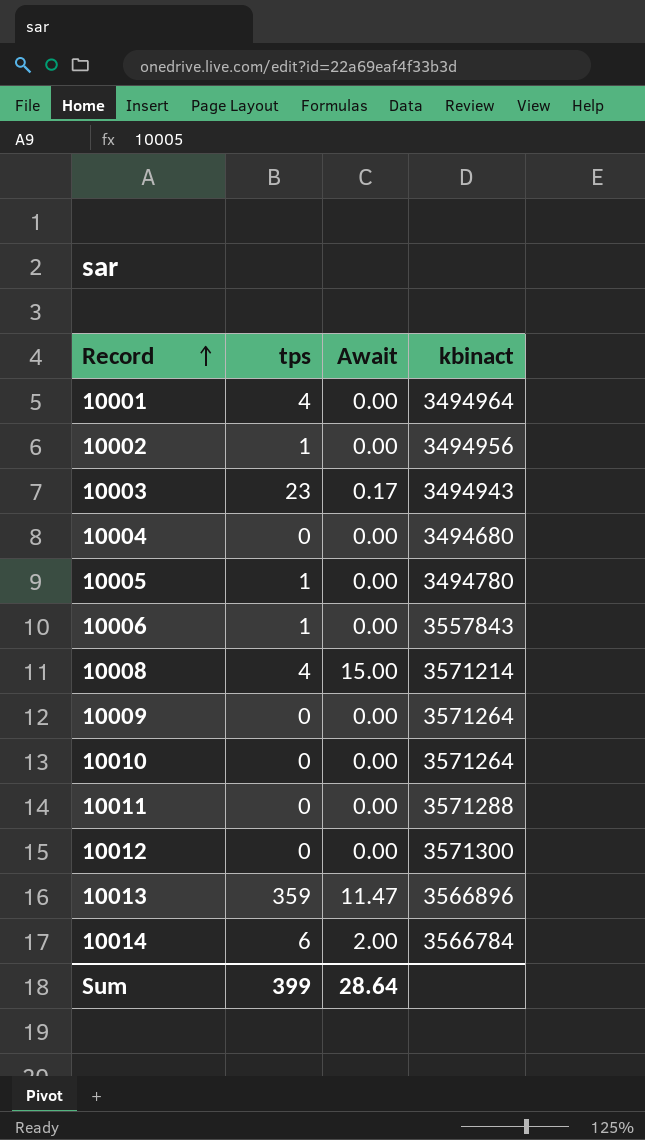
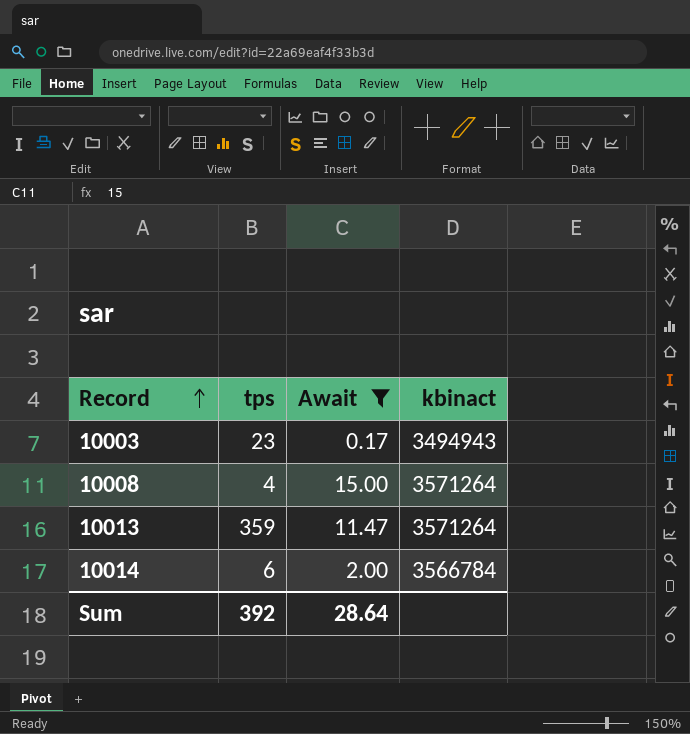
filter: none -> Await != 0.00
10008 | kbinact: 3571214 -> 3571264
10013 | kbinact: 3566896 -> 3571264
Sum | tps: 399 -> 392

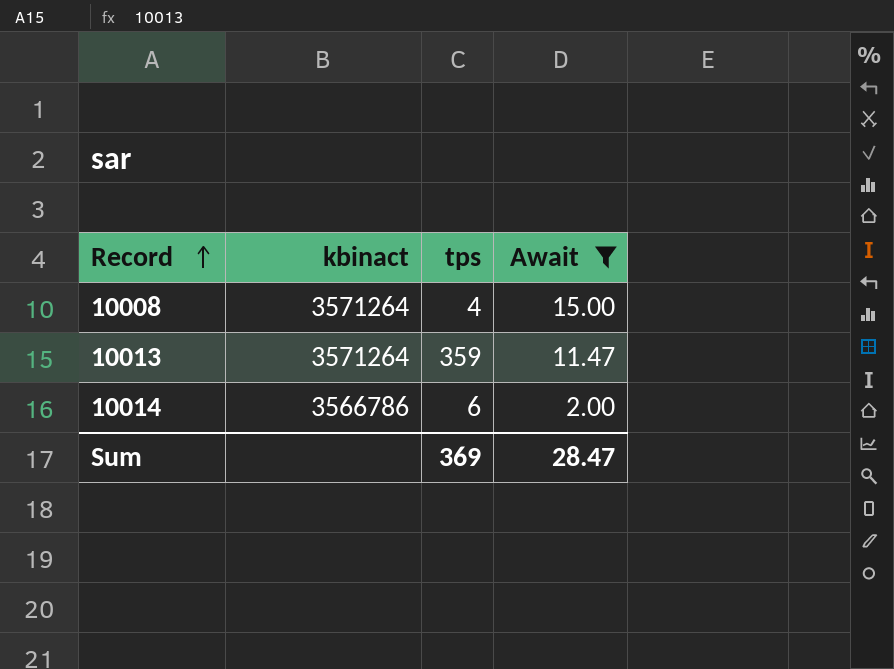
column kbinact | position: 4 -> 2
row 10003: 23 | 0.17 | 3494943 -> none
10014 | kbinact: 3566784 -> 3566786
Sum | tps: 392 -> 369
Sum | Await: 28.64 -> 28.47

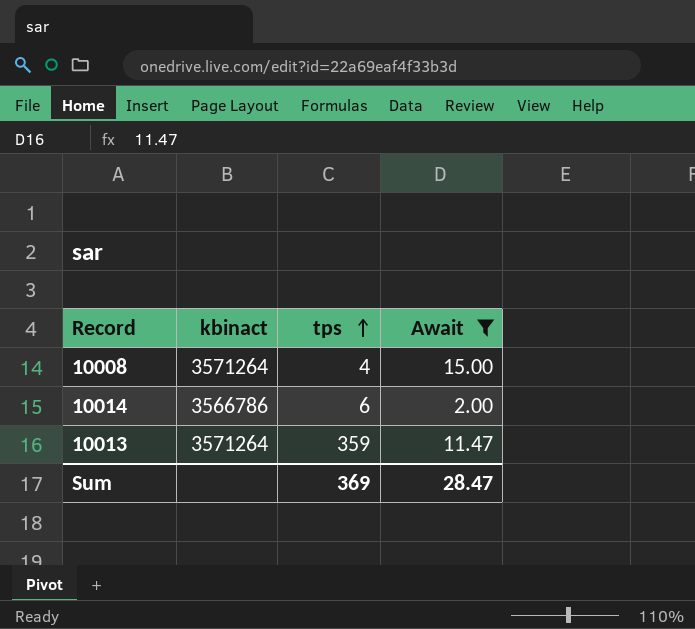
row order: Record ascending -> tps ascending

